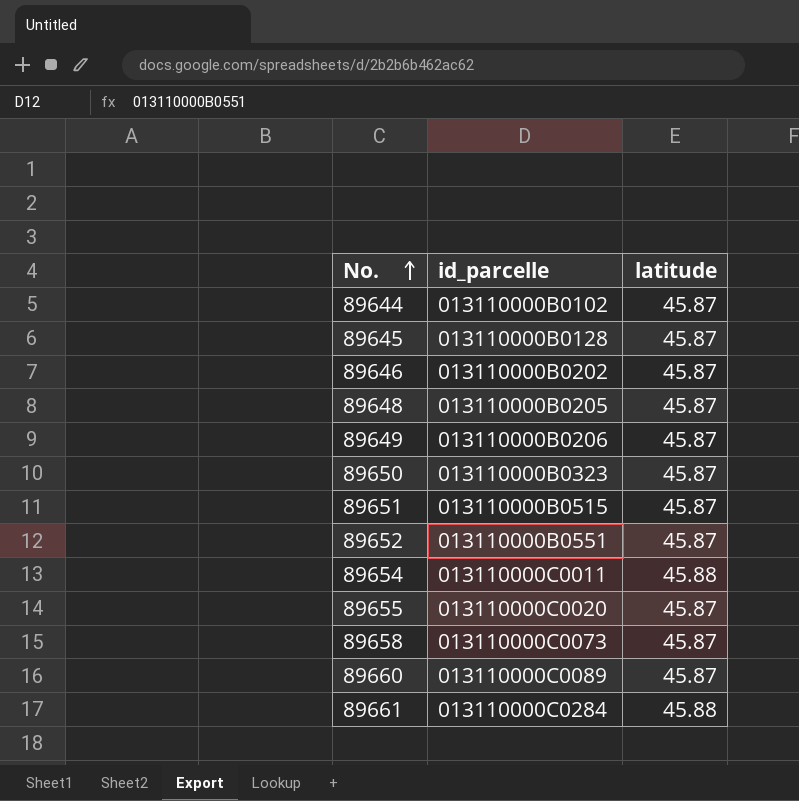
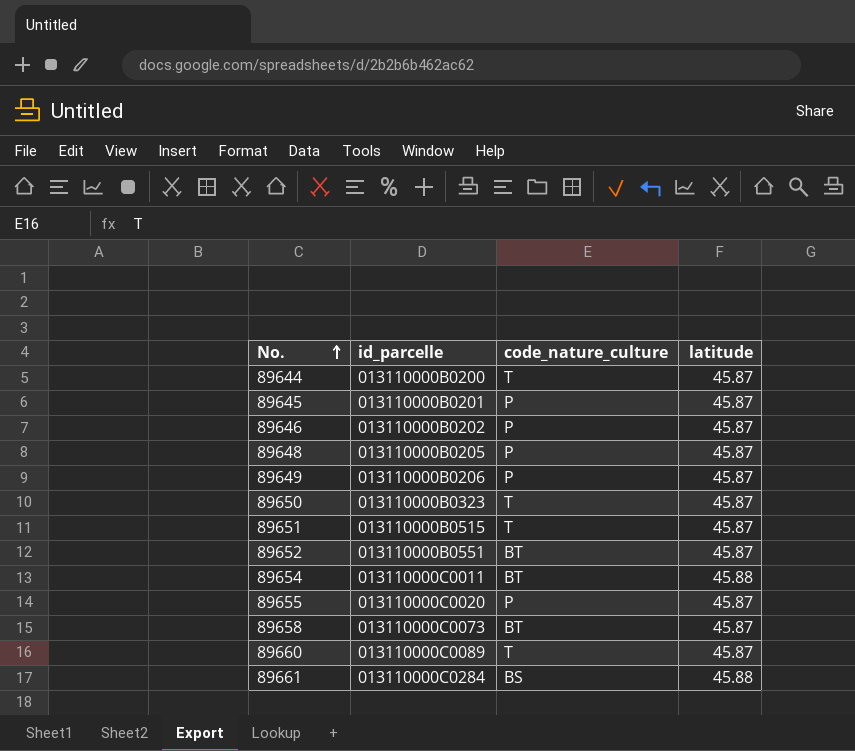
column code_nature_culture | position: none -> 3
89644 | id_parcelle: 013110000B0102 -> 013110000B0200
89645 | id_parcelle: 013110000B0128 -> 013110000B0201

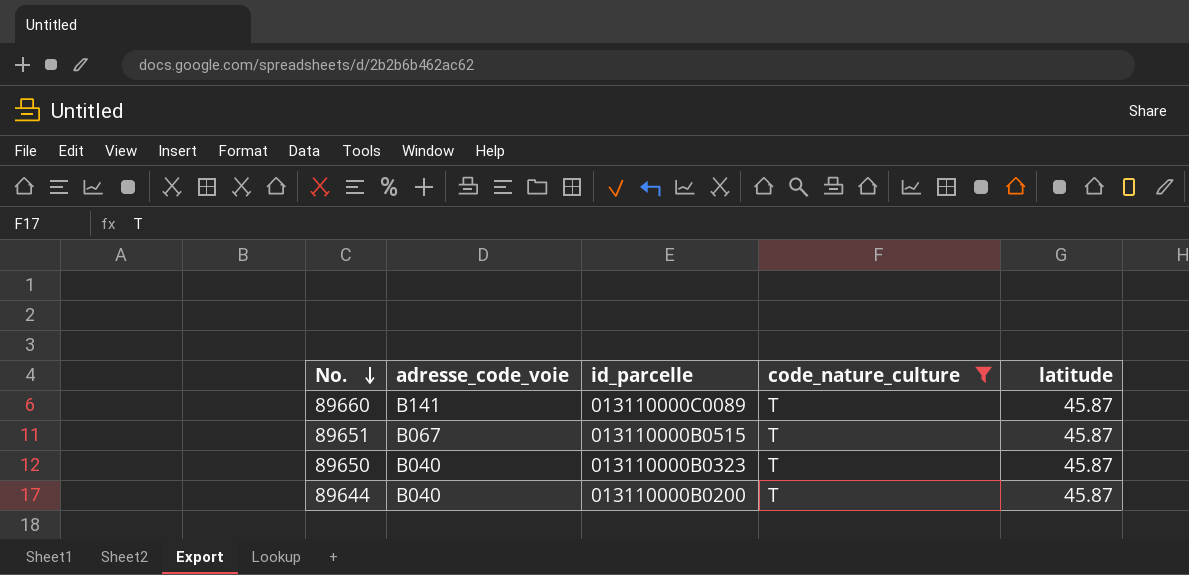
filter: none -> code_nature_culture = T
row order: No. ascending -> No. descending
column adresse_code_voie | position: none -> 2

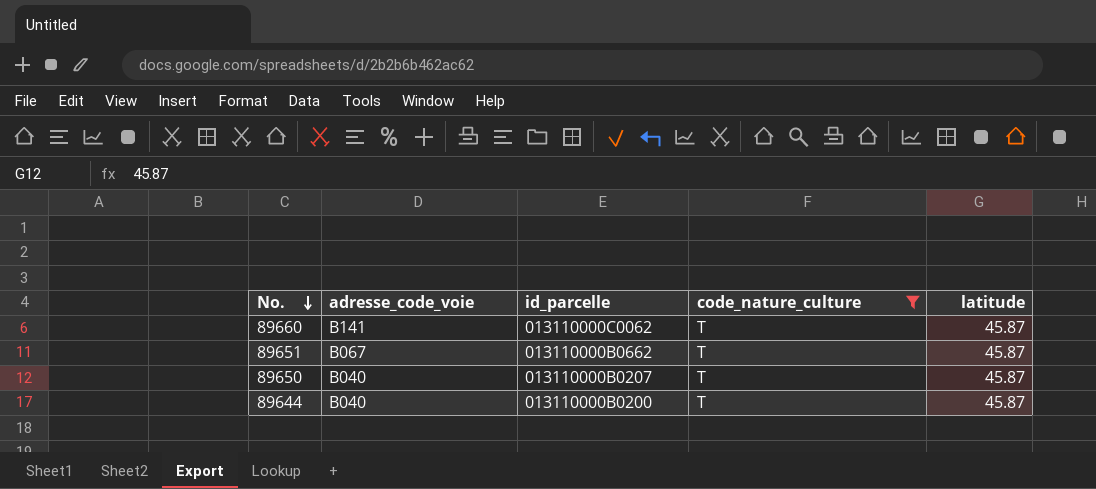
89660 | id_parcelle: 013110000C0089 -> 013110000C0062
89651 | id_parcelle: 013110000B0515 -> 013110000B0662
89650 | id_parcelle: 013110000B0323 -> 013110000B0207

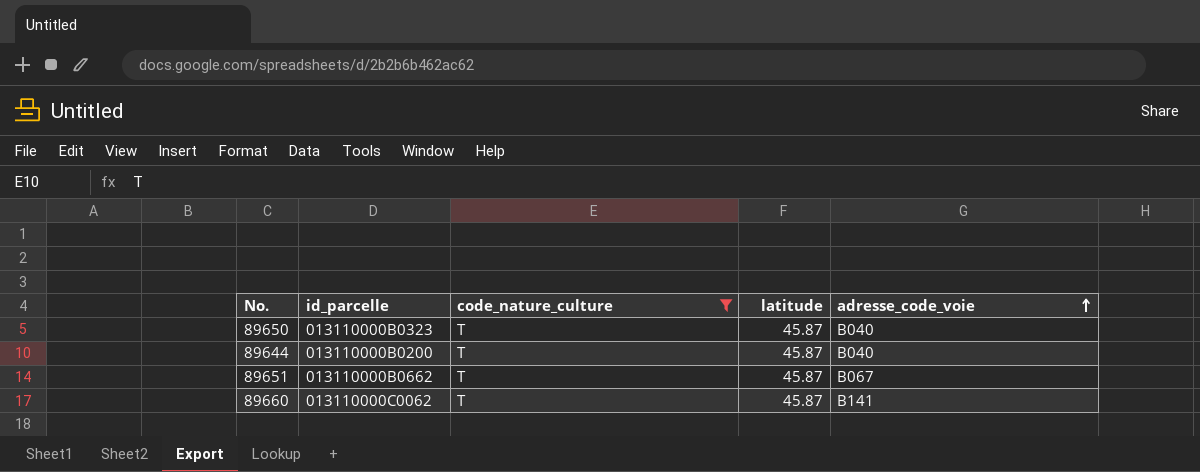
row order: No. descending -> adresse_code_voie ascending
column adresse_code_voie | position: 2 -> 5
89650 | id_parcelle: 013110000B0207 -> 013110000B0323

